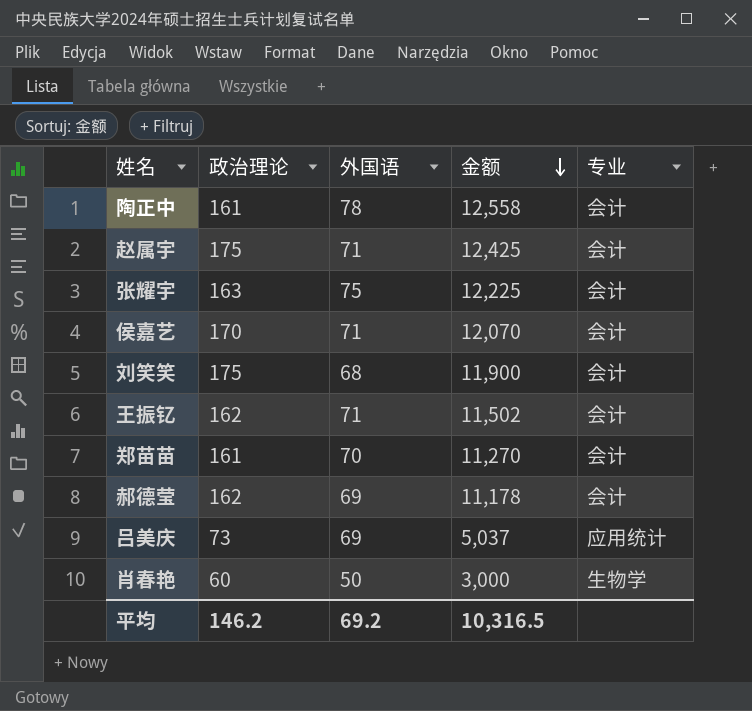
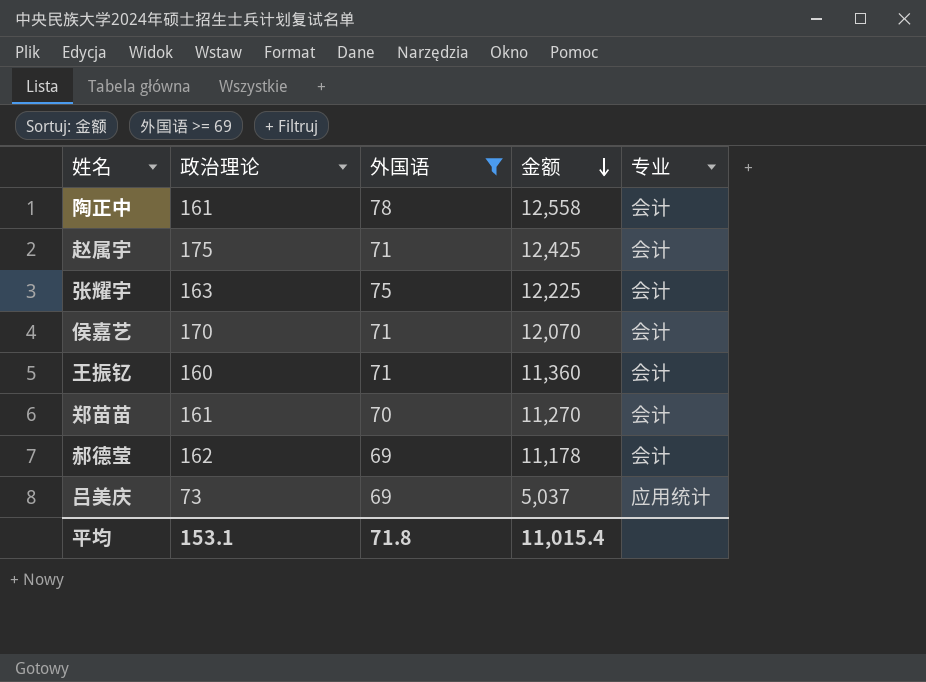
filter: none -> 外国语 >= 69
王振钇 | 政治理论: 162 -> 160
王振钇 | 金额: 11,502 -> 11,360
平均 | 政治理论: 146.2 -> 153.1
平均 | 外国语: 69.2 -> 71.8
平均 | 金额: 10,316.5 -> 11,015.4

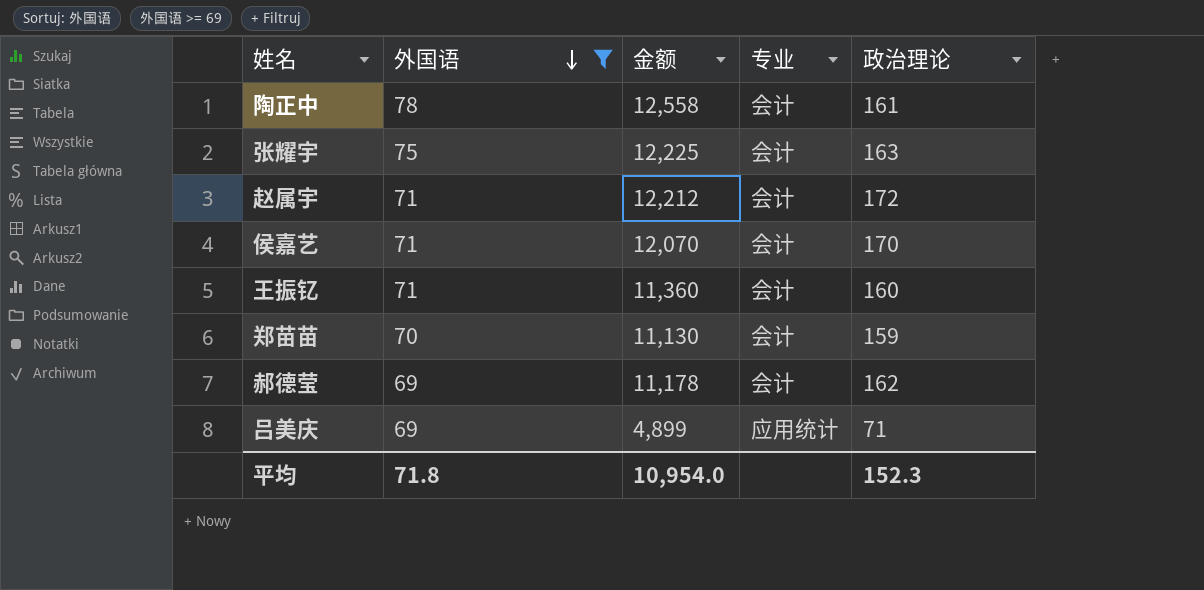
row order: 金额 descending -> 外国语 descending
column 政治理论 | position: 2 -> 5
赵属宇 | 金额: 12,425 -> 12,212
赵属宇 | 政治理论: 175 -> 172
郑苗苗 | 金额: 11,270 -> 11,130
郑苗苗 | 政治理论: 161 -> 159
吕美庆 | 金额: 5,037 -> 4,899
吕美庆 | 政治理论: 73 -> 71
平均 | 金额: 11,015.4 -> 10,954.0
平均 | 政治理论: 153.1 -> 152.3

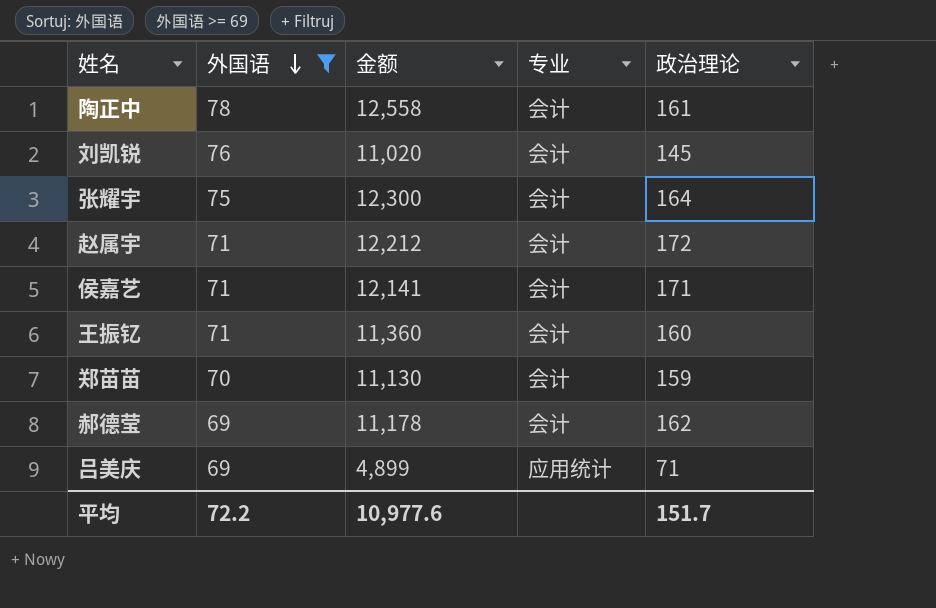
row 刘凯锐: none -> 76 | 11,020 | 会计 | 145
张耀宇 | 金额: 12,225 -> 12,300
张耀宇 | 政治理论: 163 -> 164
侯嘉艺 | 金额: 12,070 -> 12,141
侯嘉艺 | 政治理论: 170 -> 171
平均 | 外国语: 71.8 -> 72.2
平均 | 金额: 10,954.0 -> 10,977.6
平均 | 政治理论: 152.3 -> 151.7

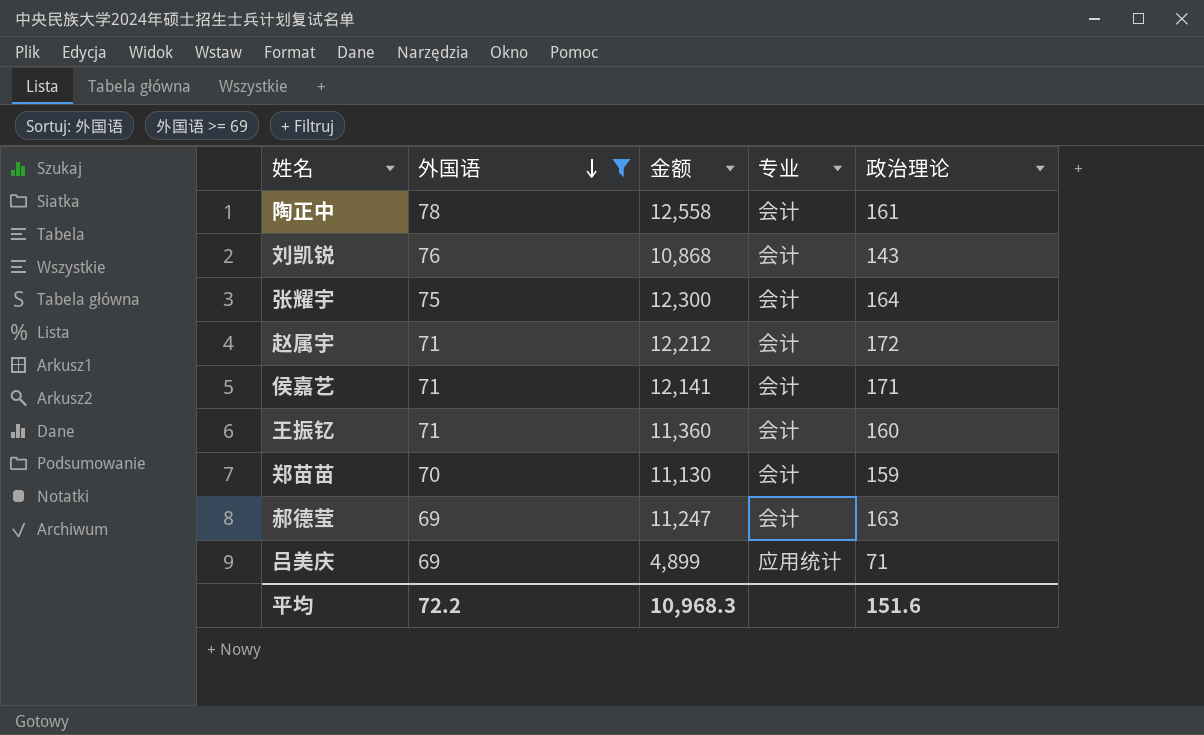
刘凯锐 | 金额: 11,020 -> 10,868
刘凯锐 | 政治理论: 145 -> 143
郝德莹 | 金额: 11,178 -> 11,247
郝德莹 | 政治理论: 162 -> 163
平均 | 金额: 10,977.6 -> 10,968.3
平均 | 政治理论: 151.7 -> 151.6

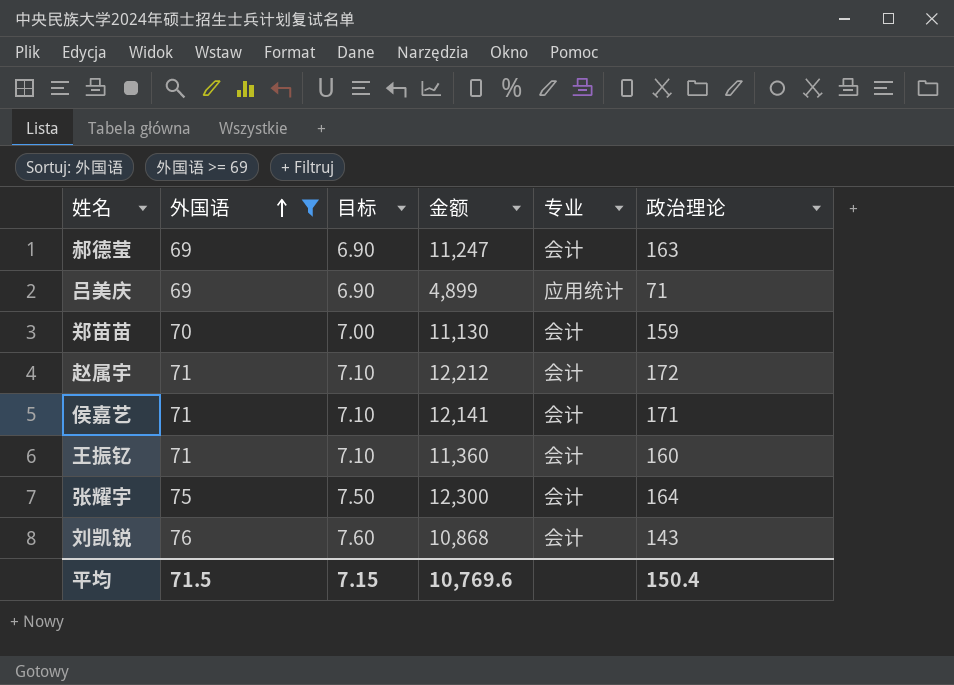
row order: 外国语 descending -> 外国语 ascending
column 目标 | formula: none -> [外国语] * 0.1
row 陶正中: 78 | 12,558 | 会计 | 161 -> none
平均 | 外国语: 72.2 -> 71.5
平均 | 金额: 10,968.3 -> 10,769.6
平均 | 政治理论: 151.6 -> 150.4

